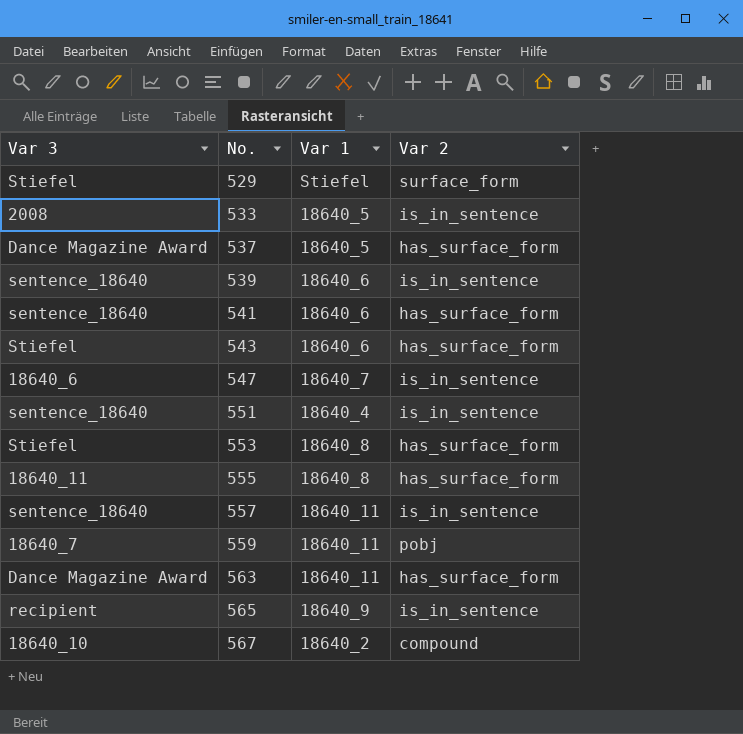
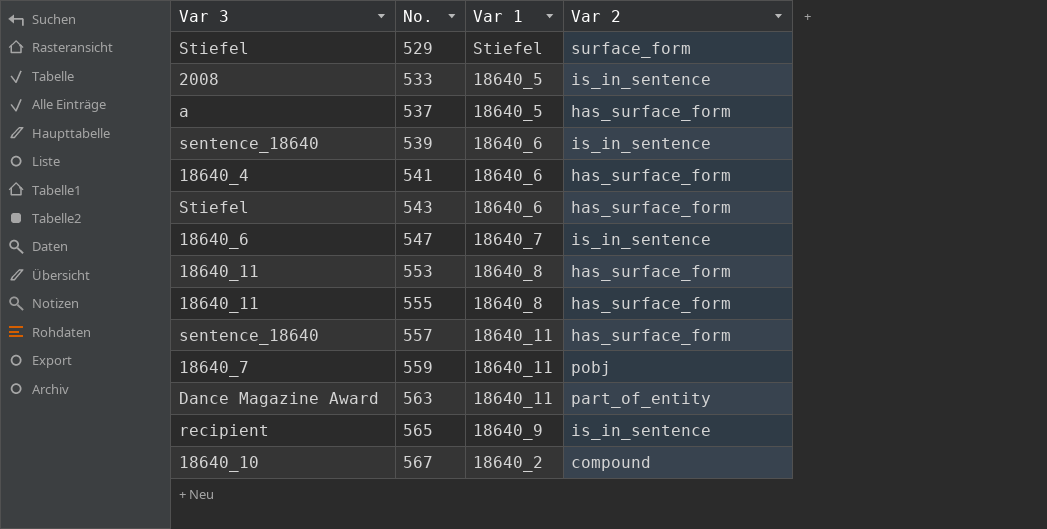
row 551: sentence_18640 | 18640_4 | is_in_sentence -> none
537 | Var 3: Dance Magazine Award -> a
541 | Var 3: sentence_18640 -> 18640_4
553 | Var 3: Stiefel -> 18640_11
557 | Var 2: is_in_sentence -> has_surface_form
563 | Var 2: has_surface_form -> part_of_entity

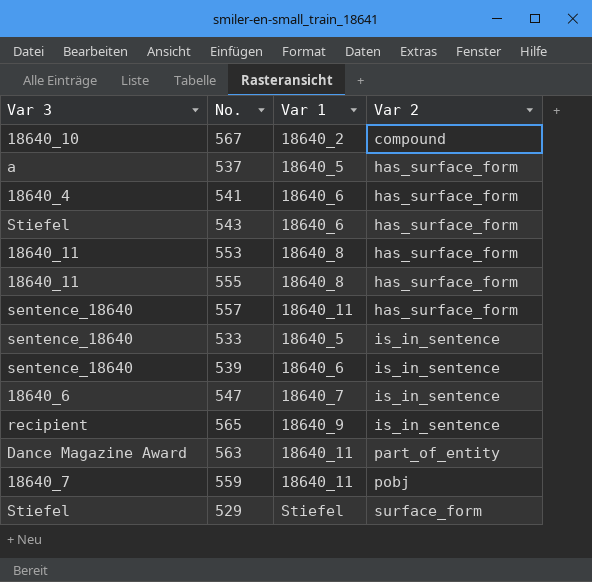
row order: No. ascending -> Var 2 ascending
533 | Var 3: 2008 -> sentence_18640

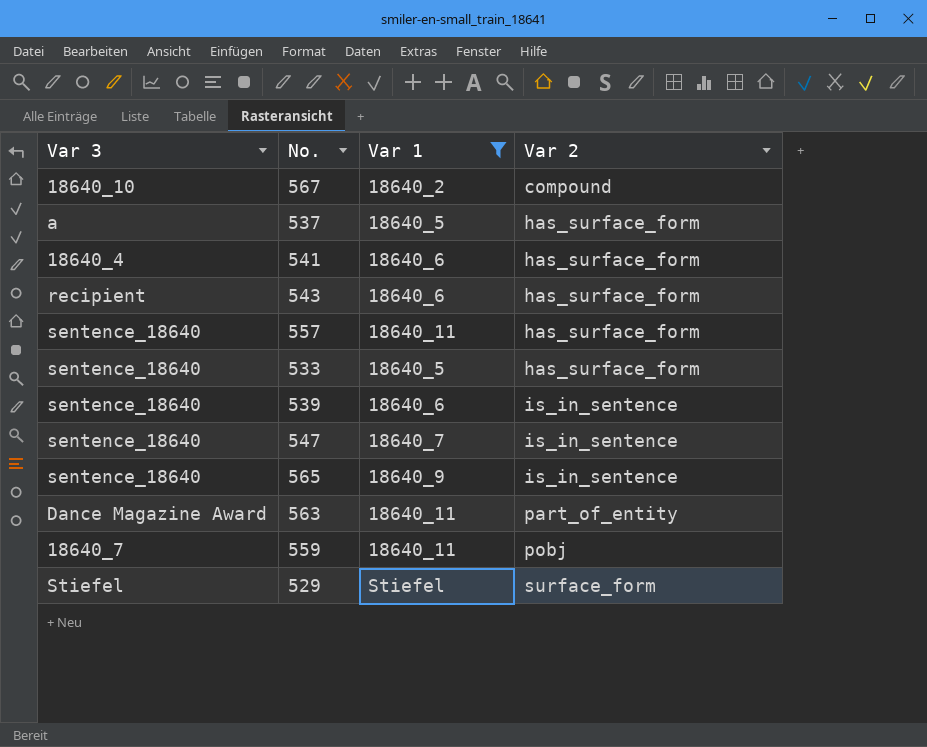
filter: none -> Var 1 != 18640_8
543 | Var 3: Stiefel -> recipient
533 | Var 2: is_in_sentence -> has_surface_form
547 | Var 3: 18640_6 -> sentence_18640
565 | Var 3: recipient -> sentence_18640

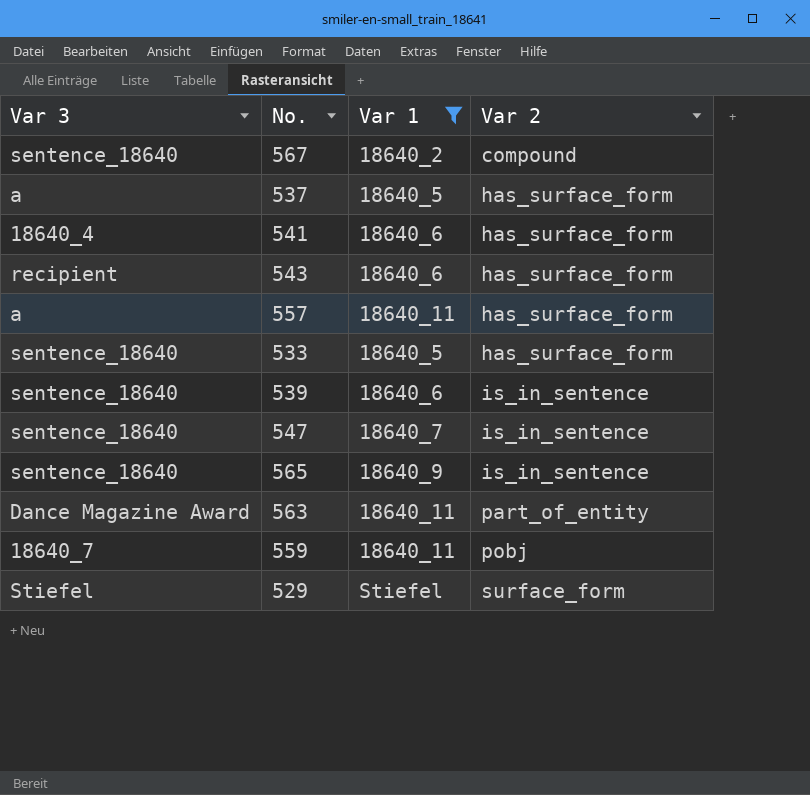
567 | Var 3: 18640_10 -> sentence_18640
557 | Var 3: sentence_18640 -> a

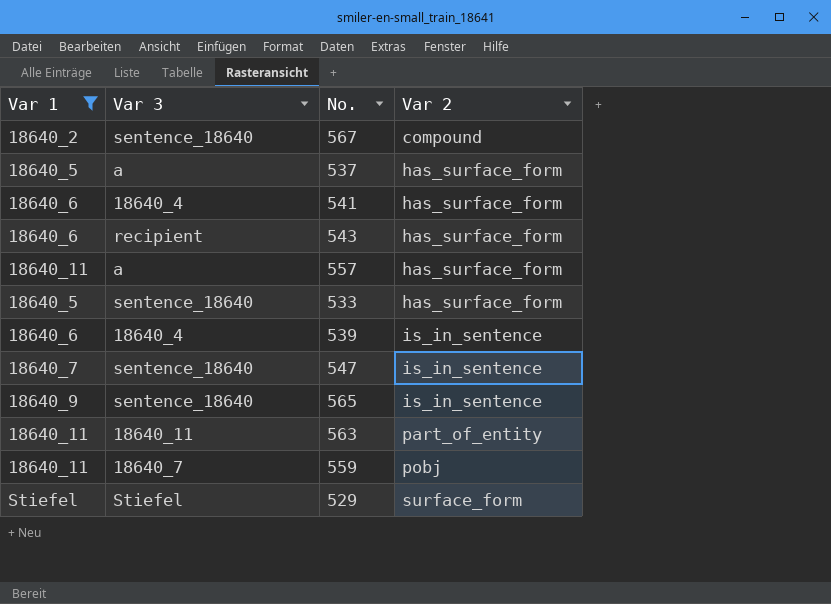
column Var 1 | position: 3 -> 1
539 | Var 3: sentence_18640 -> 18640_4
563 | Var 3: Dance Magazine Award -> 18640_11

